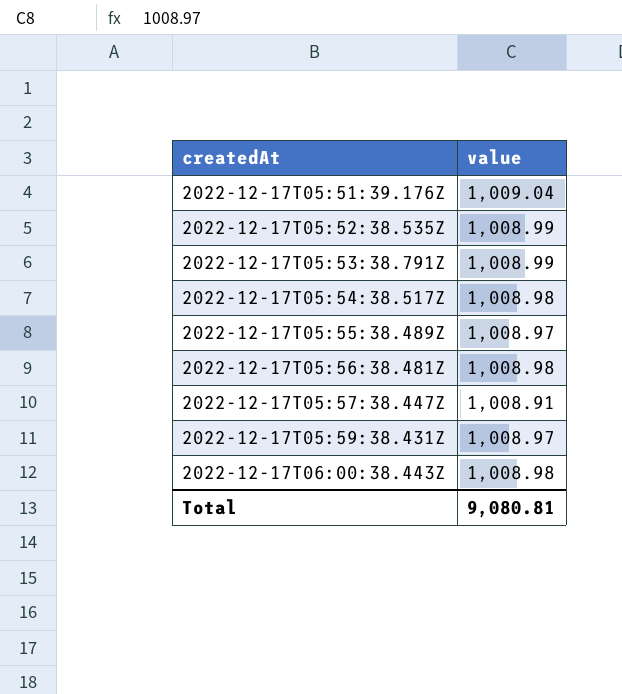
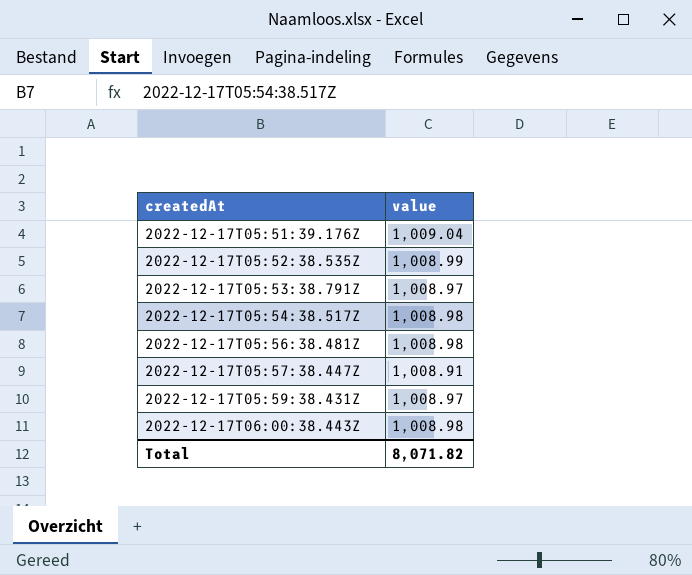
row 2022-12-17T05:55:38.489Z: 1,008.97 -> none
2022-12-17T05:53:38.791Z | value: 1,008.99 -> 1,008.97
Total | value: 9,080.81 -> 8,071.82

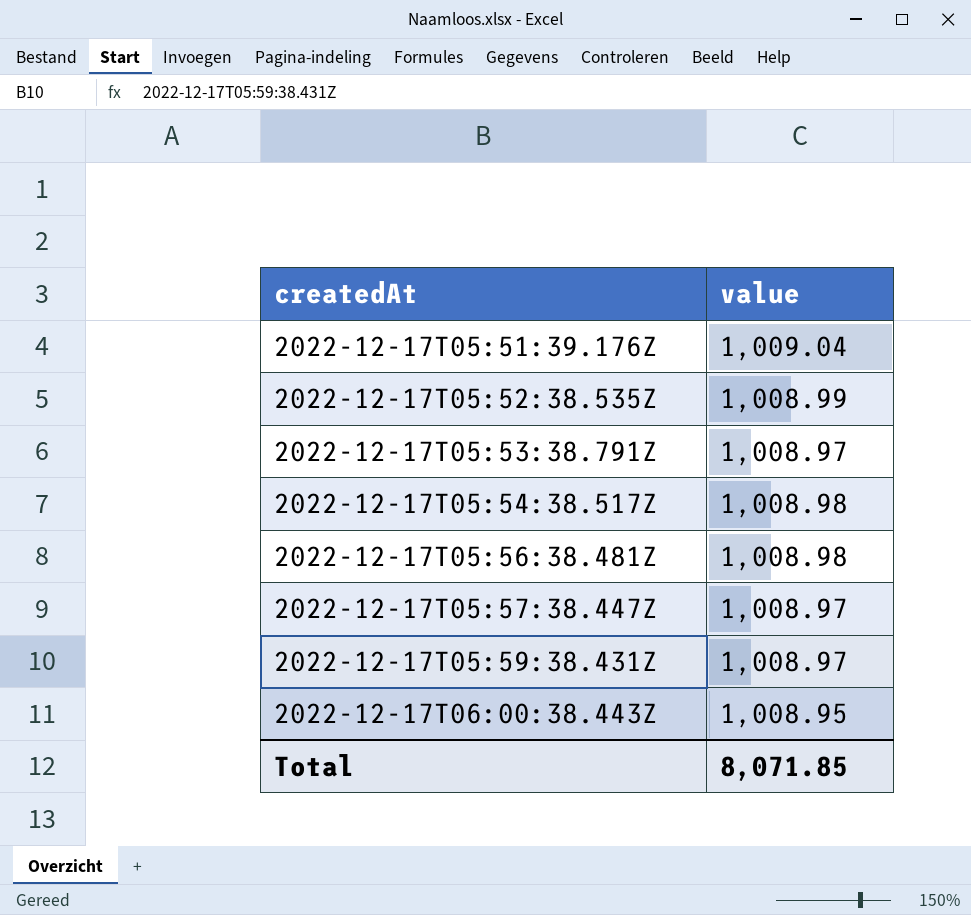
2022-12-17T05:57:38.447Z | value: 1,008.91 -> 1,008.97
2022-12-17T06:00:38.443Z | value: 1,008.98 -> 1,008.95
Total | value: 8,071.82 -> 8,071.85

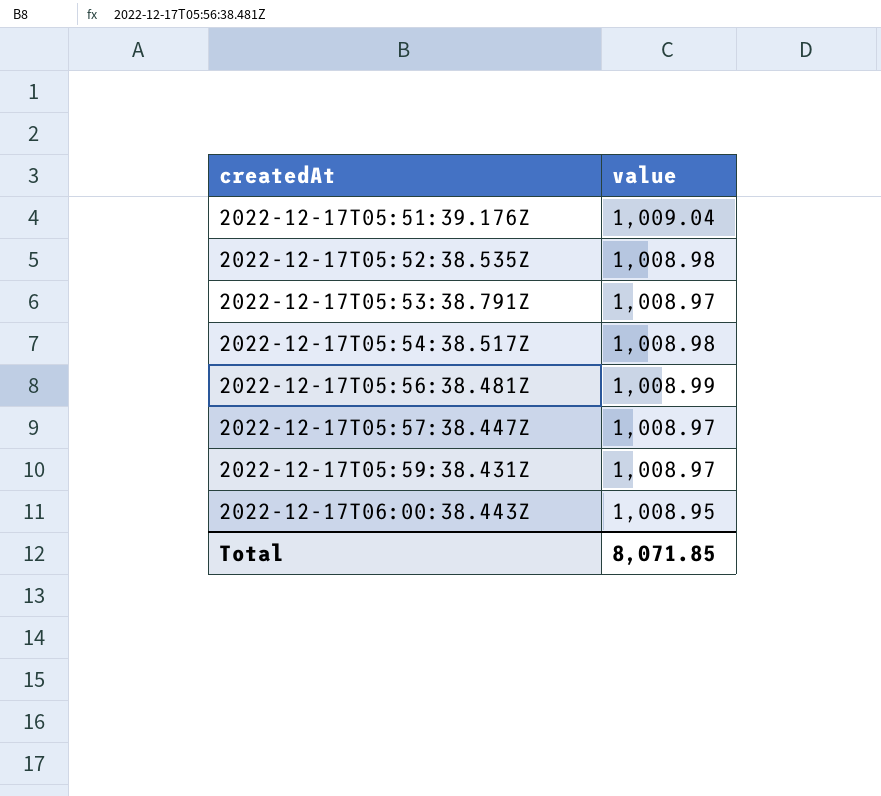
2022-12-17T05:52:38.535Z | value: 1,008.99 -> 1,008.98
2022-12-17T05:56:38.481Z | value: 1,008.98 -> 1,008.99

